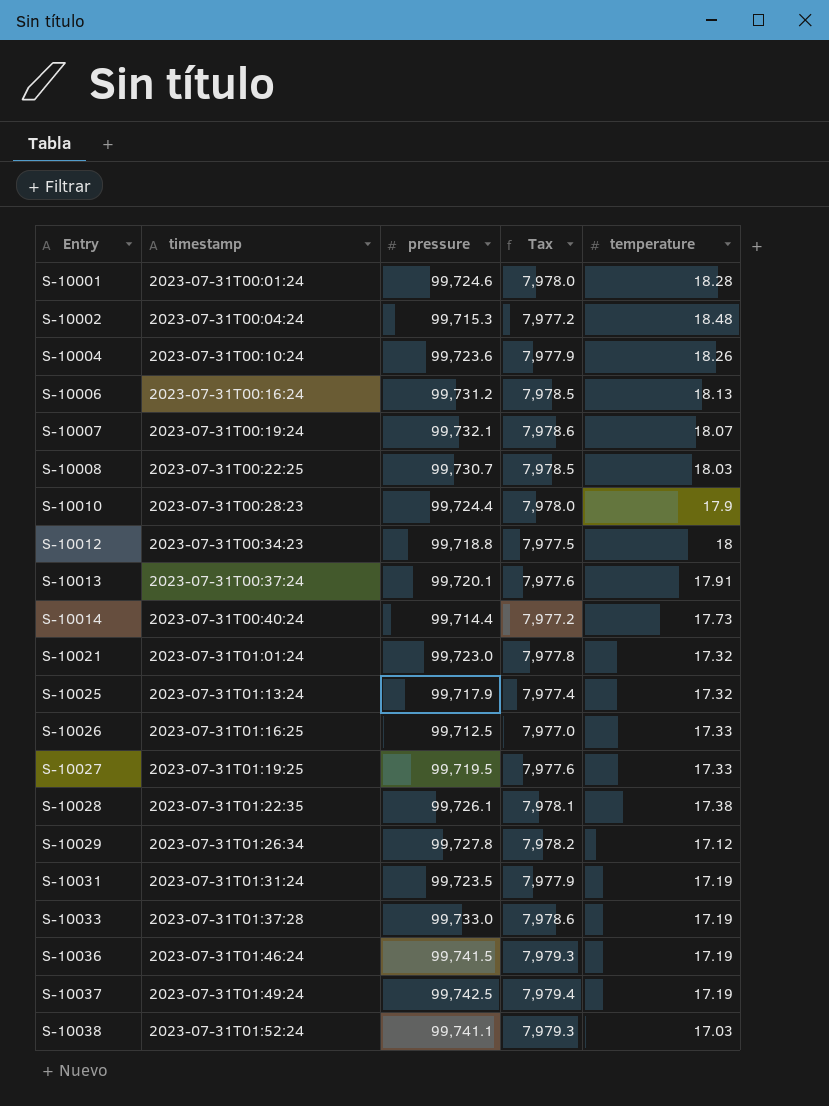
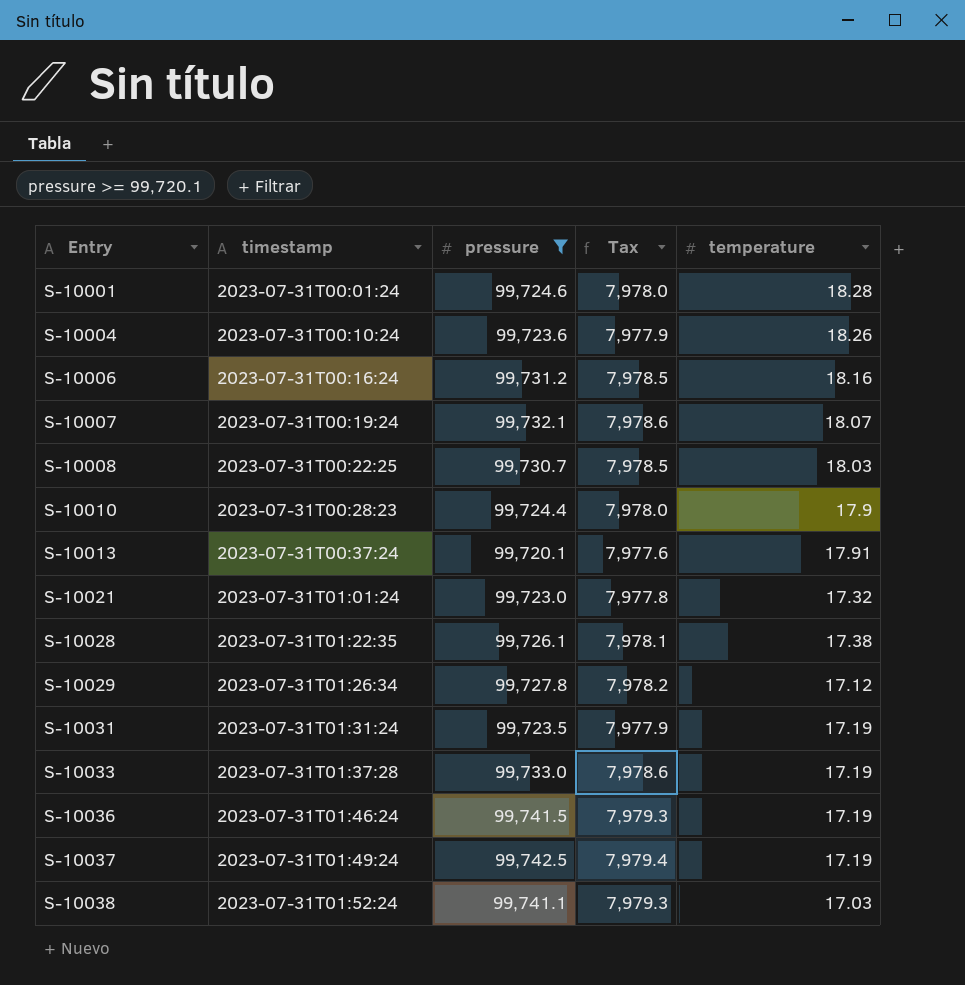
filter: none -> pressure >= 99,720.1
S-10006 | temperature: 18.13 -> 18.16

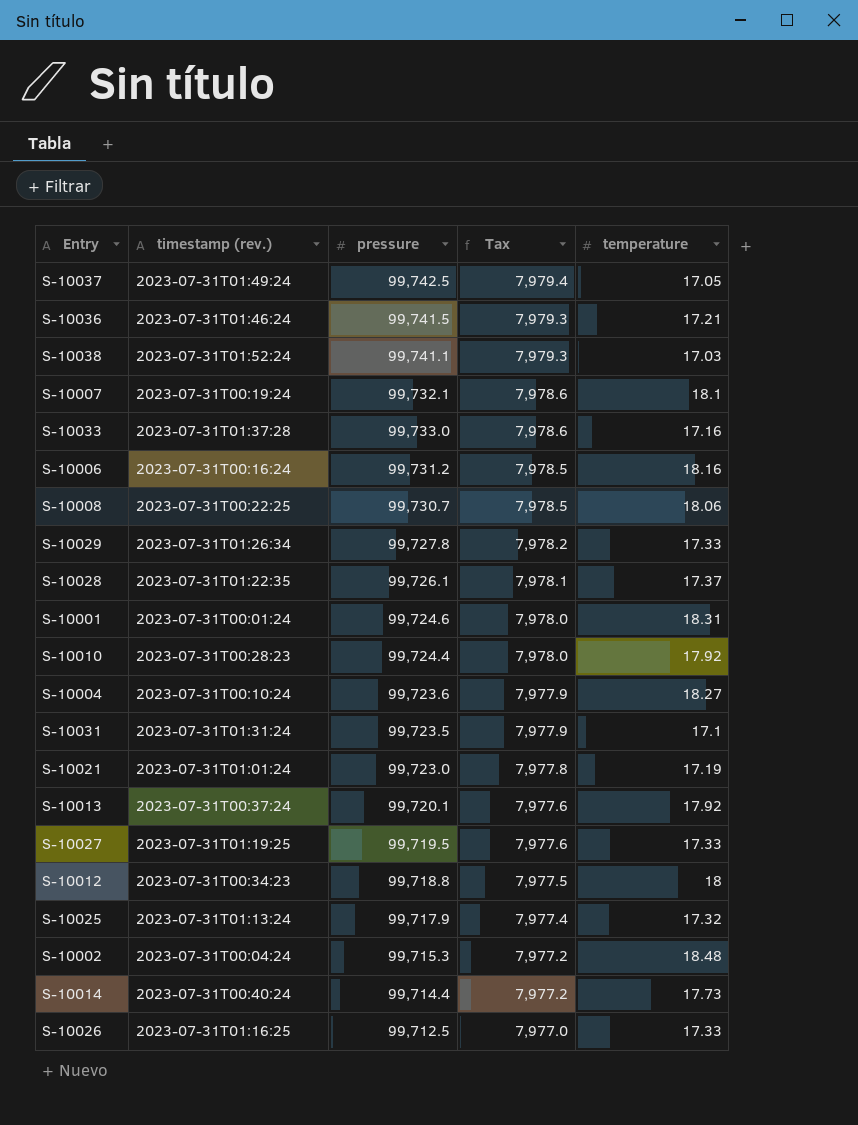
filter: pressure >= 99,720.1 -> none
row order: Entry ascending -> Tax descending
column name: timestamp -> timestamp (rev.)
S-10037 | temperature: 17.19 -> 17.05
S-10036 | temperature: 17.19 -> 17.21
S-10007 | temperature: 18.07 -> 18.1
S-10033 | temperature: 17.19 -> 17.16
S-10008 | temperature: 18.03 -> 18.06
S-10029 | temperature: 17.12 -> 17.33
S-10028 | temperature: 17.38 -> 17.37
S-10001 | temperature: 18.28 -> 18.31
S-10010 | temperature: 17.9 -> 17.92
S-10004 | temperature: 18.26 -> 18.27
S-10031 | temperature: 17.19 -> 17.1
S-10021 | temperature: 17.32 -> 17.19
S-10013 | temperature: 17.91 -> 17.92

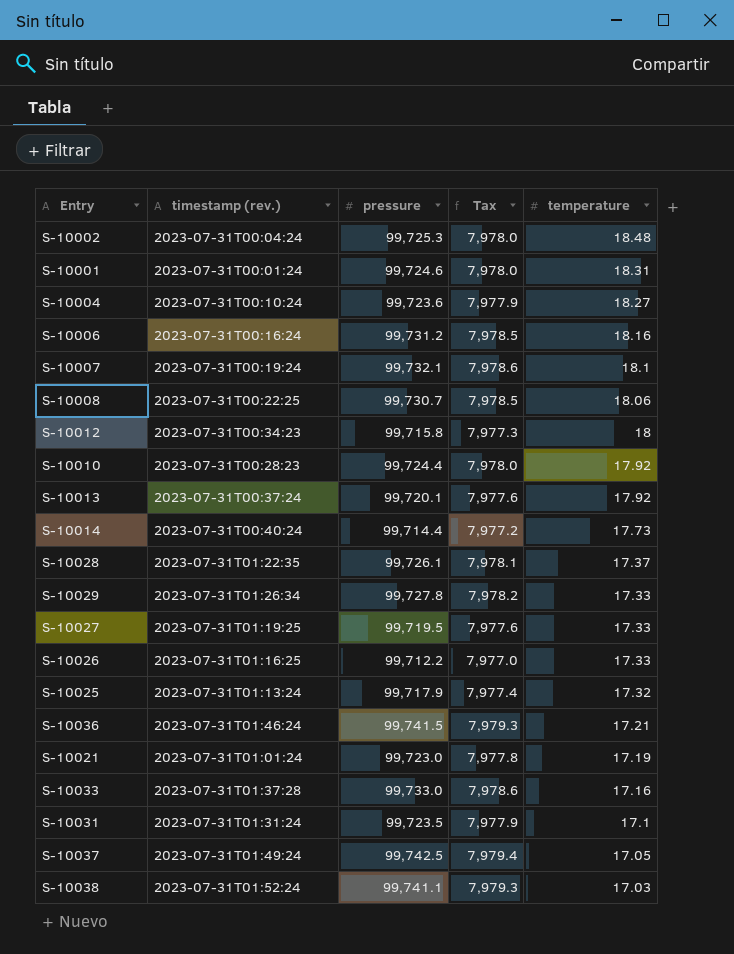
row order: Tax descending -> temperature descending
S-10002 | pressure: 99,715.3 -> 99,725.3
S-10002 | Tax: 7,977.2 -> 7,978.0
S-10012 | pressure: 99,718.8 -> 99,715.8
S-10012 | Tax: 7,977.5 -> 7,977.3
S-10026 | pressure: 99,712.5 -> 99,712.2

